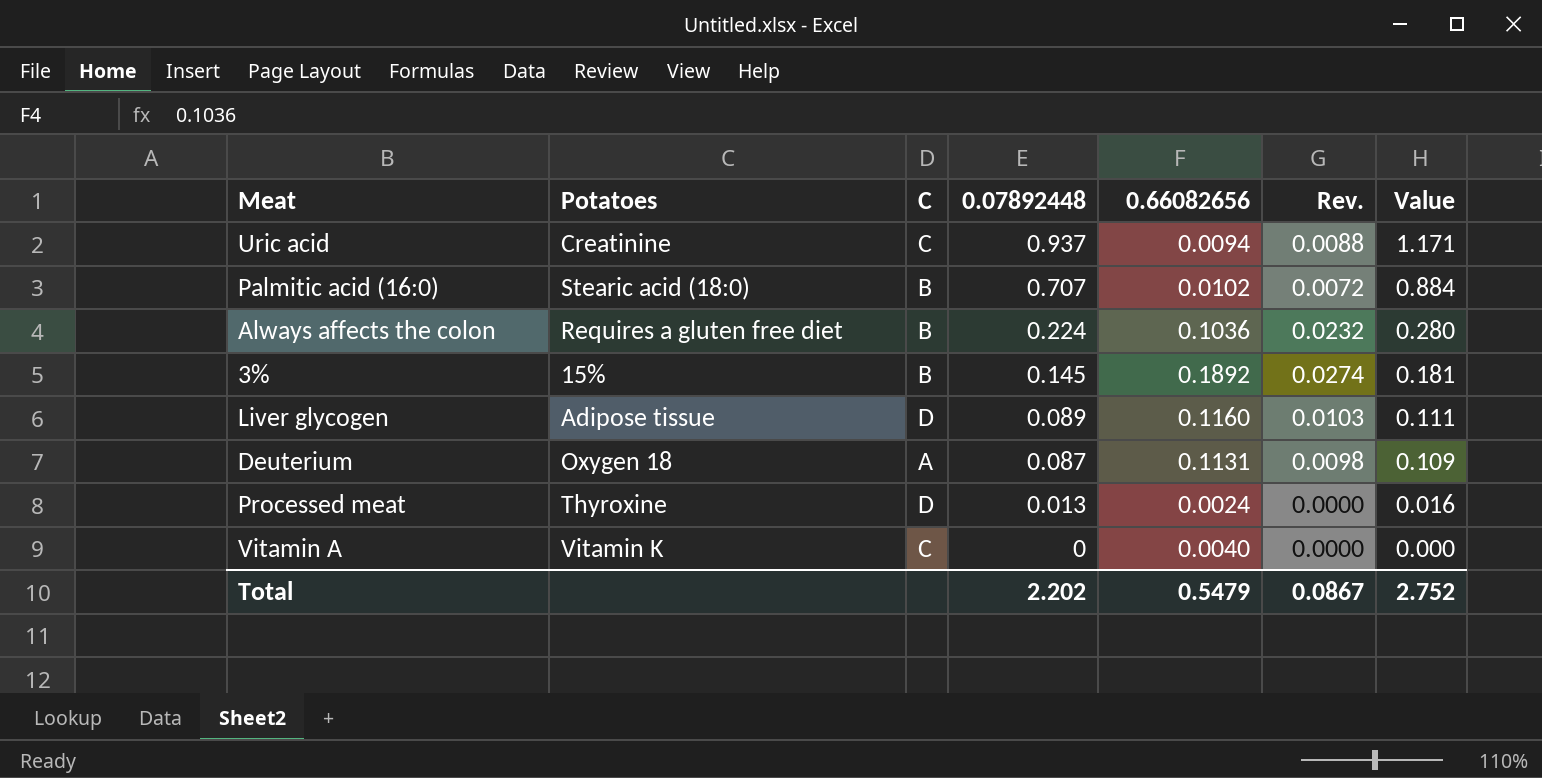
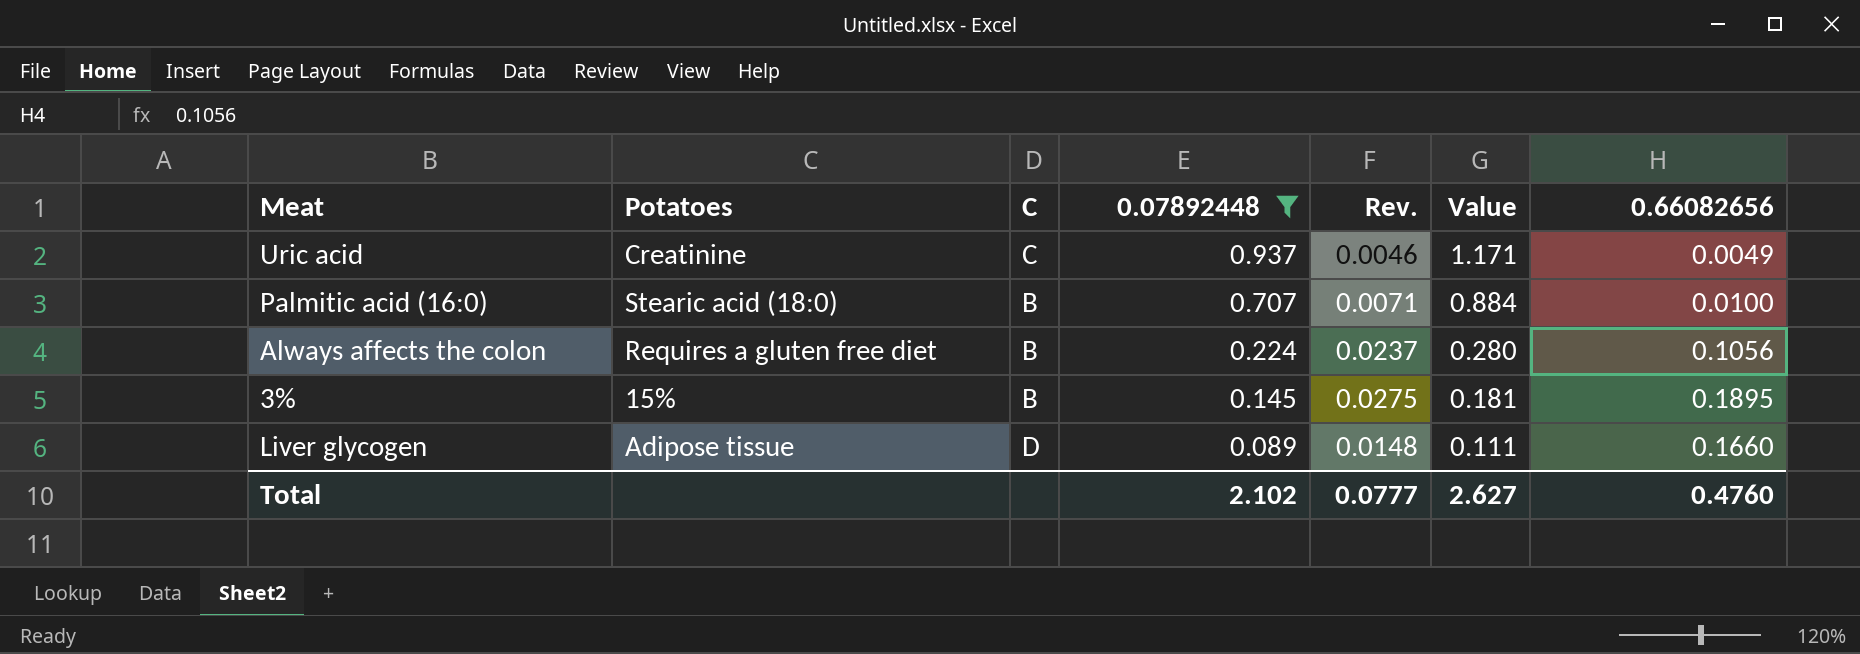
filter: none -> 0.07892448 >= 0.089
column 0.66082656 | position: 5 -> 7
Uric acid | Rev.: 0.0088 -> 0.0046
Uric acid | 0.66082656: 0.0094 -> 0.0049
Palmitic acid (16:0) | Rev.: 0.0072 -> 0.0071
Palmitic acid (16:0) | 0.66082656: 0.0102 -> 0.0100
Always affects the colon | Rev.: 0.0232 -> 0.0237
Always affects the colon | 0.66082656: 0.1036 -> 0.1056
3% | Rev.: 0.0274 -> 0.0275
3% | 0.66082656: 0.1892 -> 0.1895
Liver glycogen | Rev.: 0.0103 -> 0.0148
Liver glycogen | 0.66082656: 0.1160 -> 0.1660
Total | 0.07892448: 2.202 -> 2.102
Total | Rev.: 0.0867 -> 0.0777
Total | Value: 2.752 -> 2.627
Total | 0.66082656: 0.5479 -> 0.4760

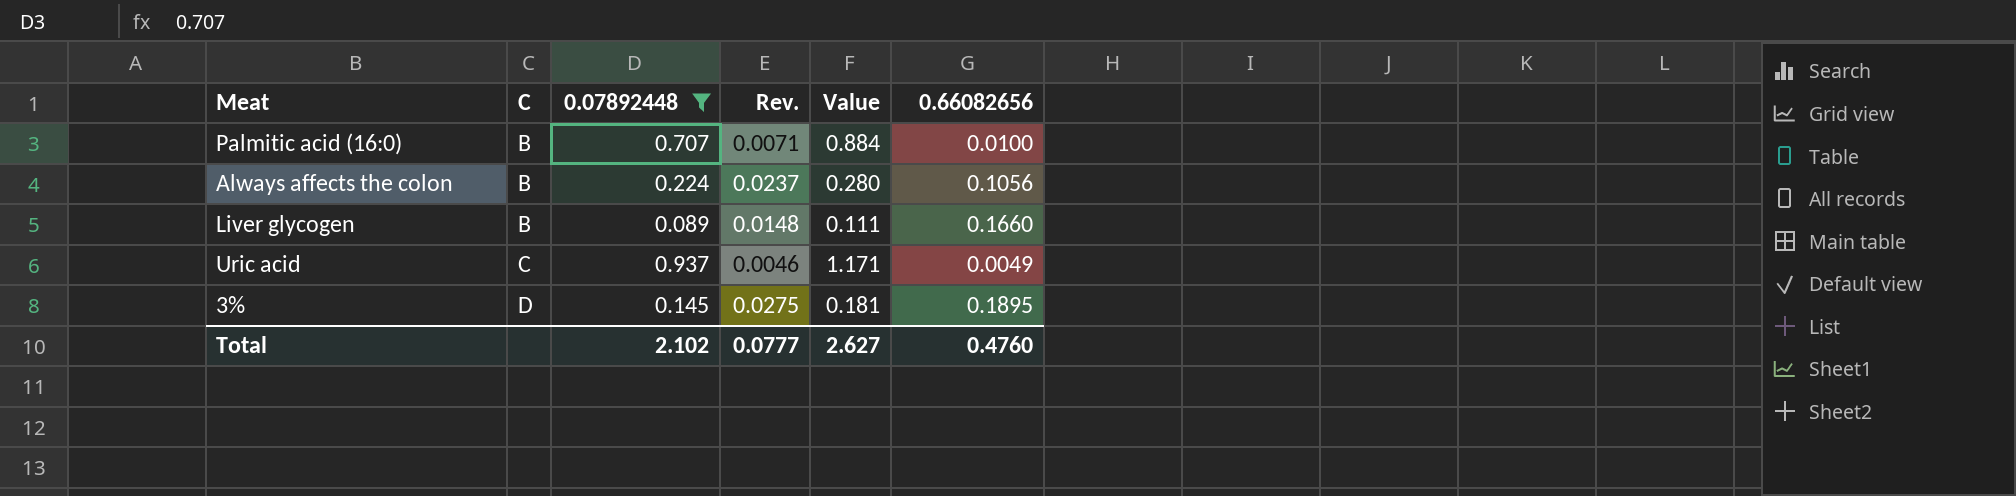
row order: 0.07892448 descending -> C ascending
column Potatoes | position: 2 -> none
Liver glycogen | C: D -> B
3% | C: B -> D

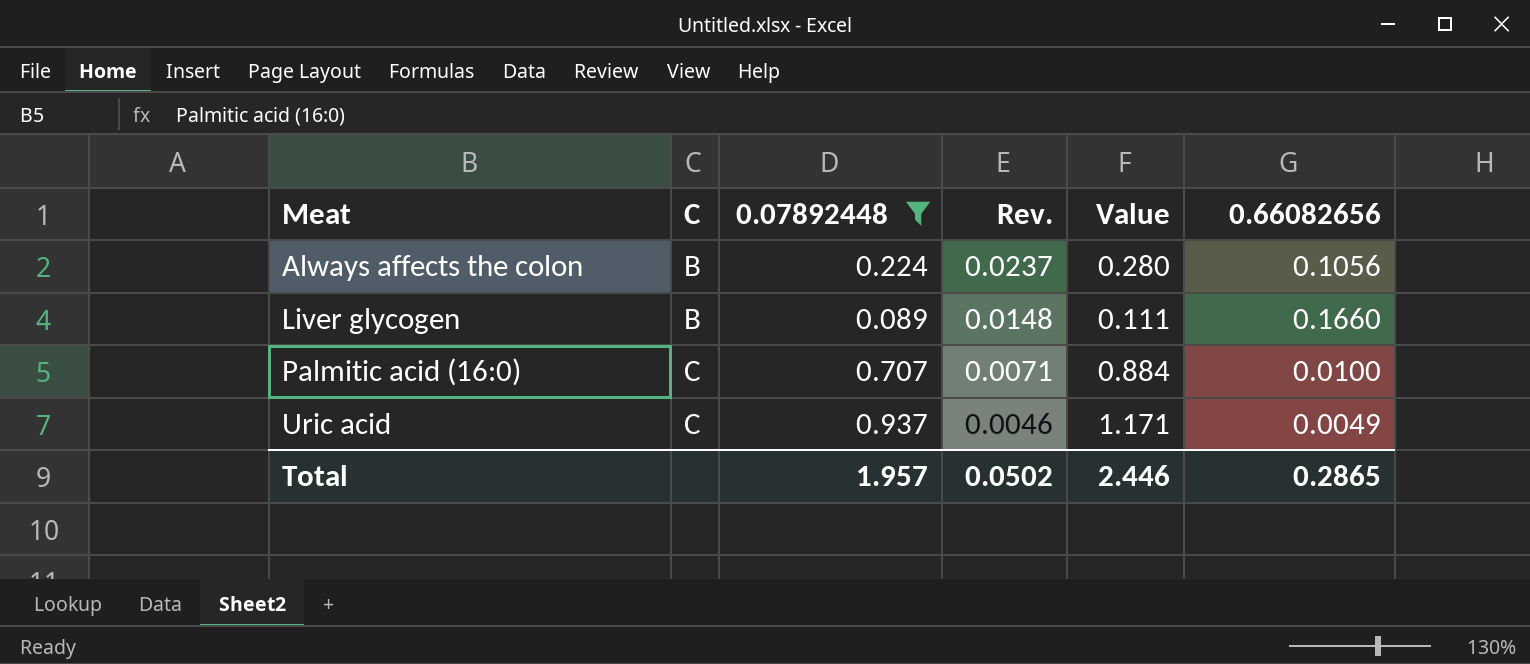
row order: C ascending -> Meat ascending
row 3%: D | 0.145 | 0.0275 | 0.181 | 0.1895 -> none
Palmitic acid (16:0) | C: B -> C
Total | 0.07892448: 2.102 -> 1.957
Total | Rev.: 0.0777 -> 0.0502
Total | Value: 2.627 -> 2.446
Total | 0.66082656: 0.4760 -> 0.2865

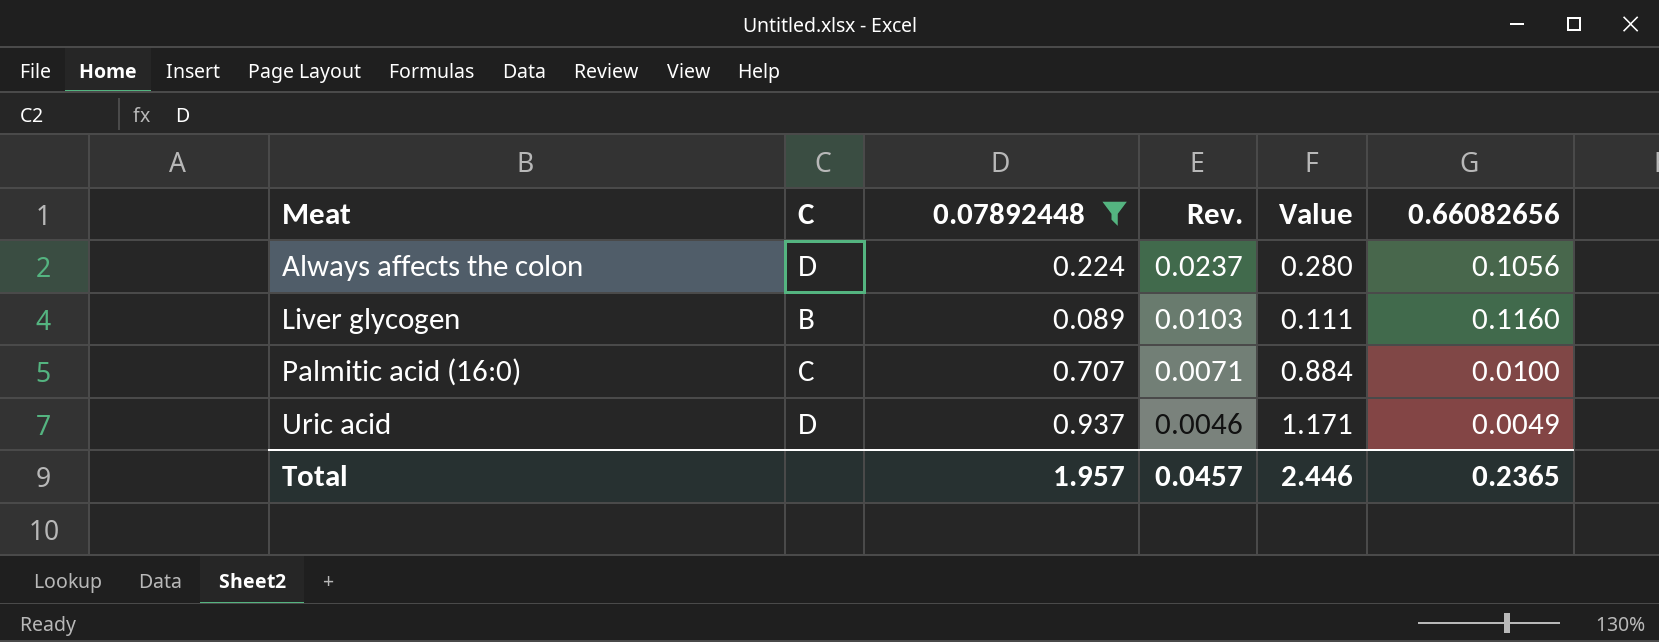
Always affects the colon | C: B -> D
Liver glycogen | Rev.: 0.0148 -> 0.0103
Liver glycogen | 0.66082656: 0.1660 -> 0.1160
Uric acid | C: C -> D
Total | Rev.: 0.0502 -> 0.0457
Total | 0.66082656: 0.2865 -> 0.2365

